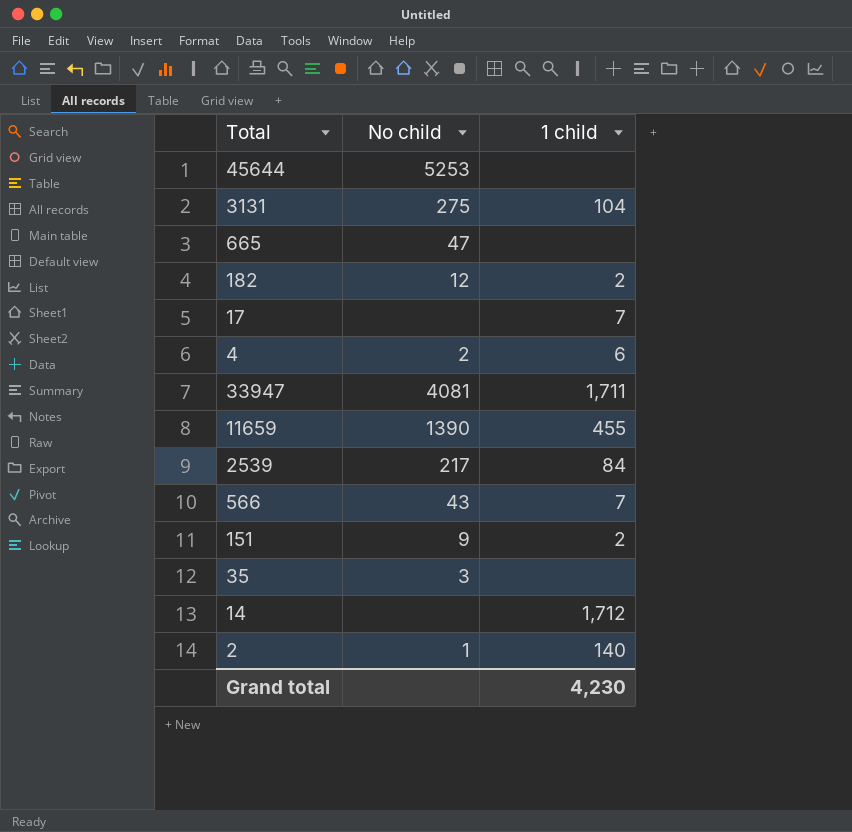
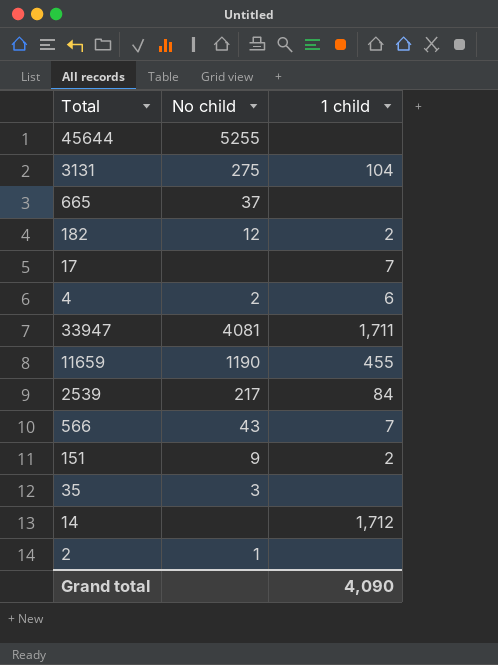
45644 | No child: 5253 -> 5255
665 | No child: 47 -> 37
11659 | No child: 1390 -> 1190
2 | 1 child: 140 -> none
Grand total | 1 child: 4,230 -> 4,090

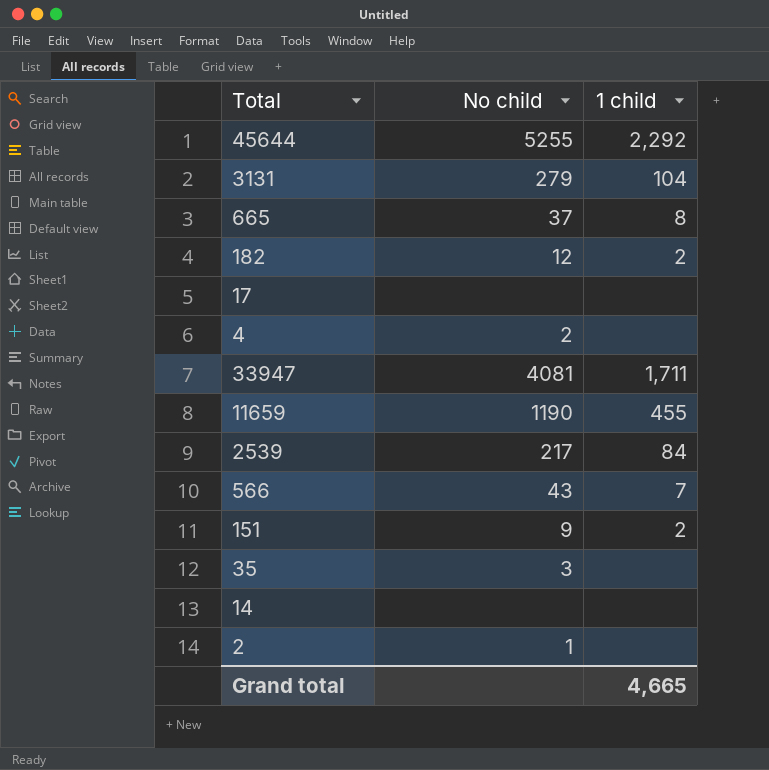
45644 | 1 child: none -> 2,292
3131 | No child: 275 -> 279
665 | 1 child: none -> 8
17 | 1 child: 7 -> none
4 | 1 child: 6 -> none
14 | 1 child: 1,712 -> none
Grand total | 1 child: 4,090 -> 4,665

